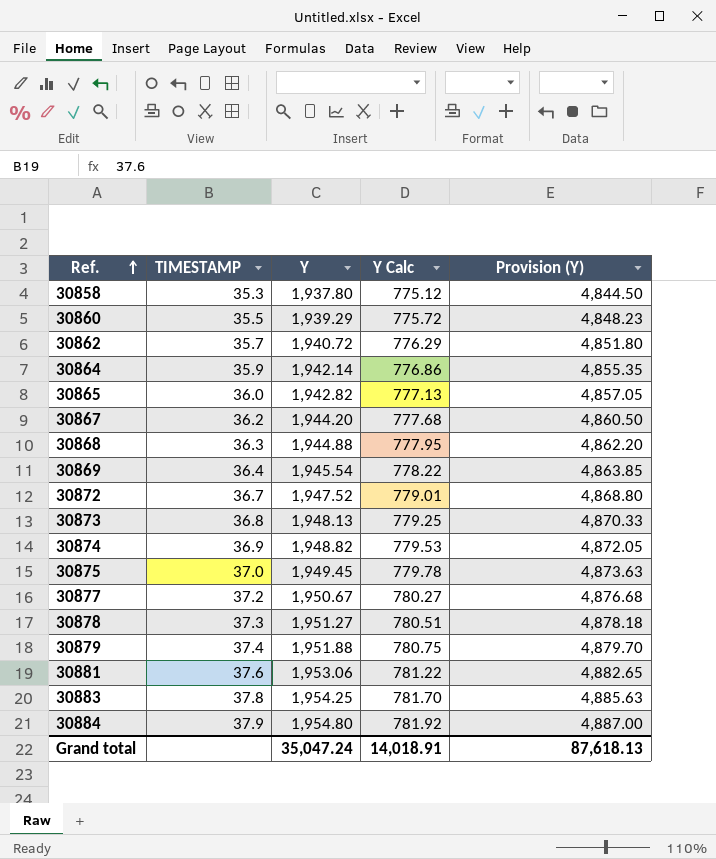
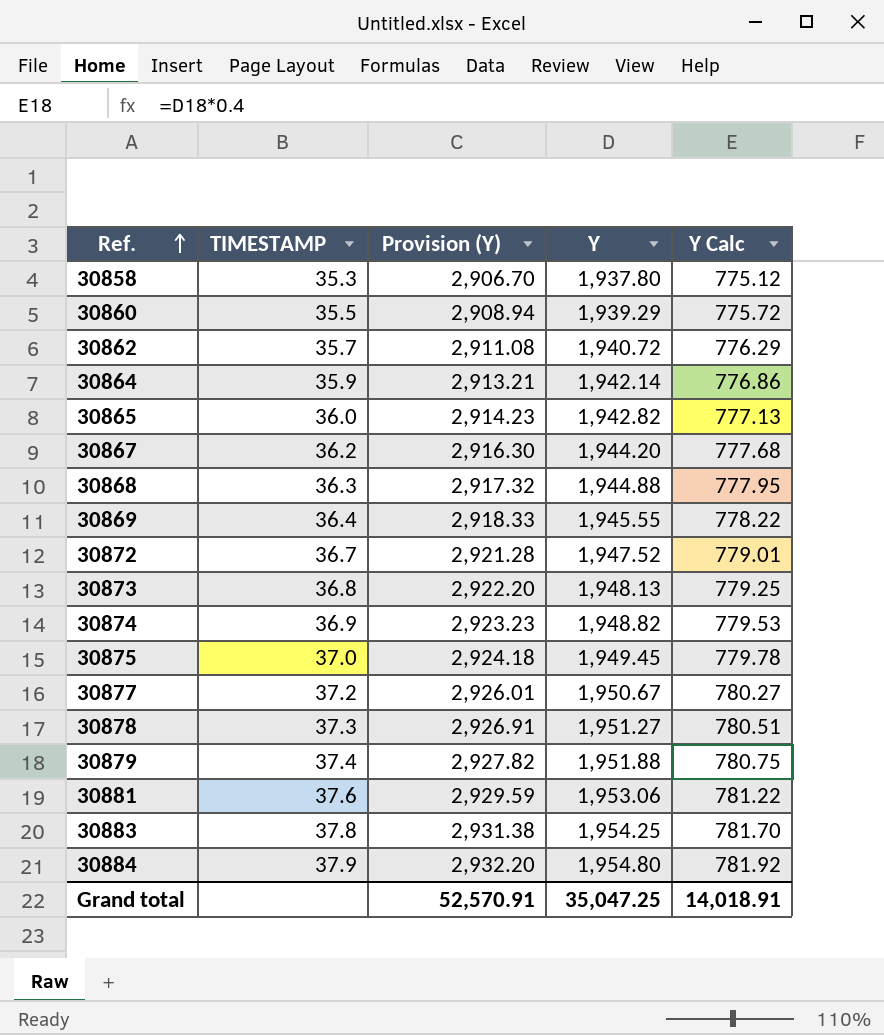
column Provision (Y) | formula: [Y] * 2.5 -> [Y] * 1.5
column Provision (Y) | position: 5 -> 3
30869 | Y: 1,945.54 -> 1,945.55
Grand total | Provision (Y): 87,618.13 -> 52,570.91
Grand total | Y: 35,047.24 -> 35,047.25

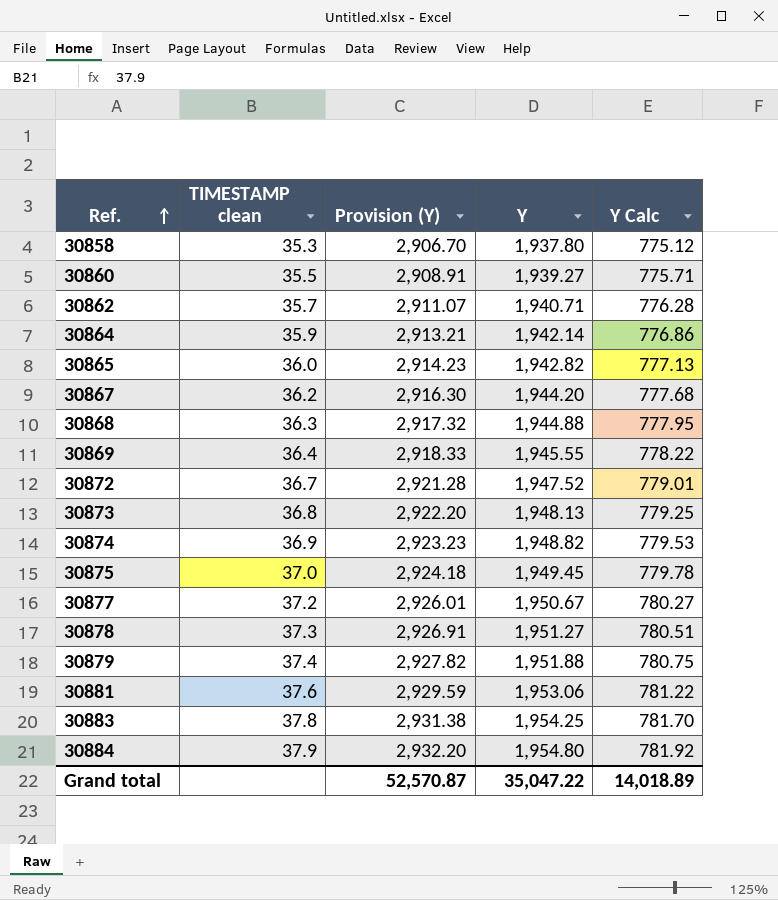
column name: TIMESTAMP -> TIMESTAMP clean
30860 | Provision (Y): 2,908.94 -> 2,908.91
30860 | Y: 1,939.29 -> 1,939.27
30860 | Y Calc: 775.72 -> 775.71
30862 | Provision (Y): 2,911.08 -> 2,911.07
30862 | Y: 1,940.72 -> 1,940.71
30862 | Y Calc: 776.29 -> 776.28
Grand total | Provision (Y): 52,570.91 -> 52,570.87
Grand total | Y: 35,047.25 -> 35,047.22
Grand total | Y Calc: 14,018.91 -> 14,018.89

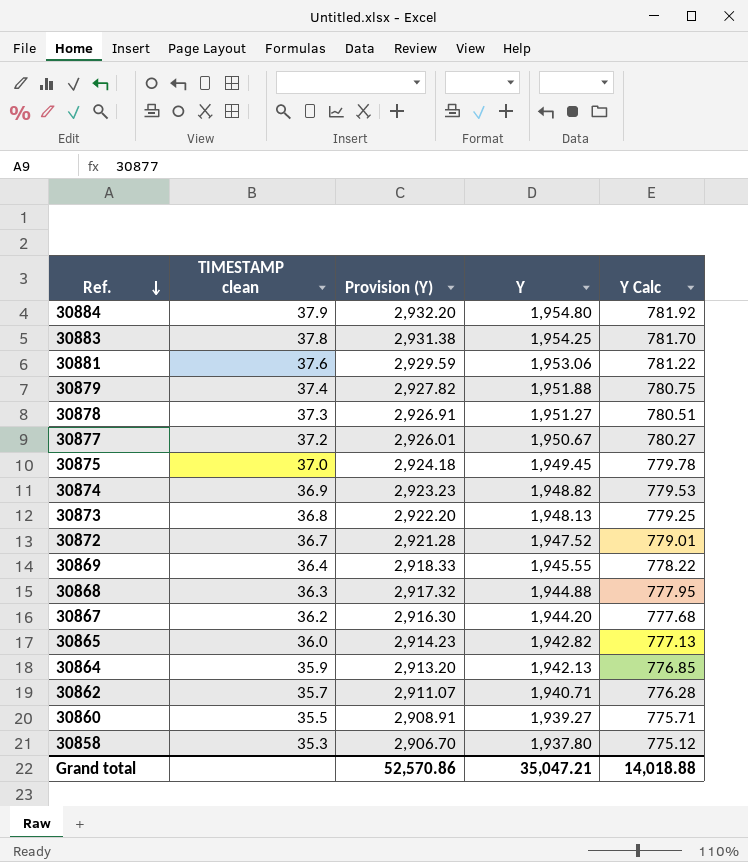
row order: Ref. ascending -> Ref. descending
30864 | Provision (Y): 2,913.21 -> 2,913.20
30864 | Y: 1,942.14 -> 1,942.13
30864 | Y Calc: 776.86 -> 776.85
Grand total | Provision (Y): 52,570.87 -> 52,570.86
Grand total | Y: 35,047.22 -> 35,047.21
Grand total | Y Calc: 14,018.89 -> 14,018.88

